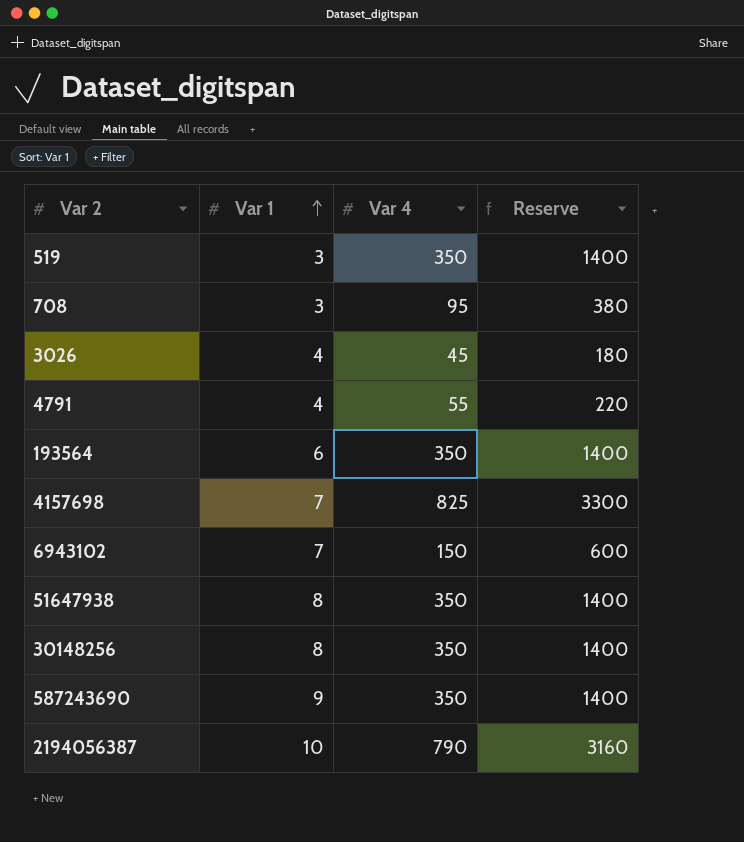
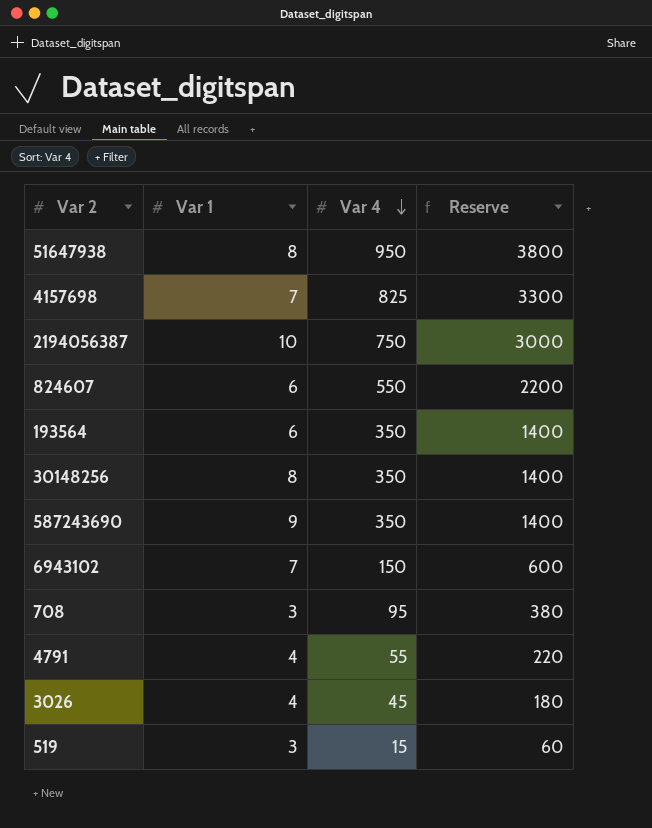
row order: Var 1 ascending -> Var 4 descending
51647938 | Var 4: 350 -> 950
51647938 | Reserve: 1400 -> 3800
2194056387 | Var 4: 790 -> 750
2194056387 | Reserve: 3160 -> 3000
row 824607: none -> 6 | 550 | 2200
519 | Var 4: 350 -> 15
519 | Reserve: 1400 -> 60

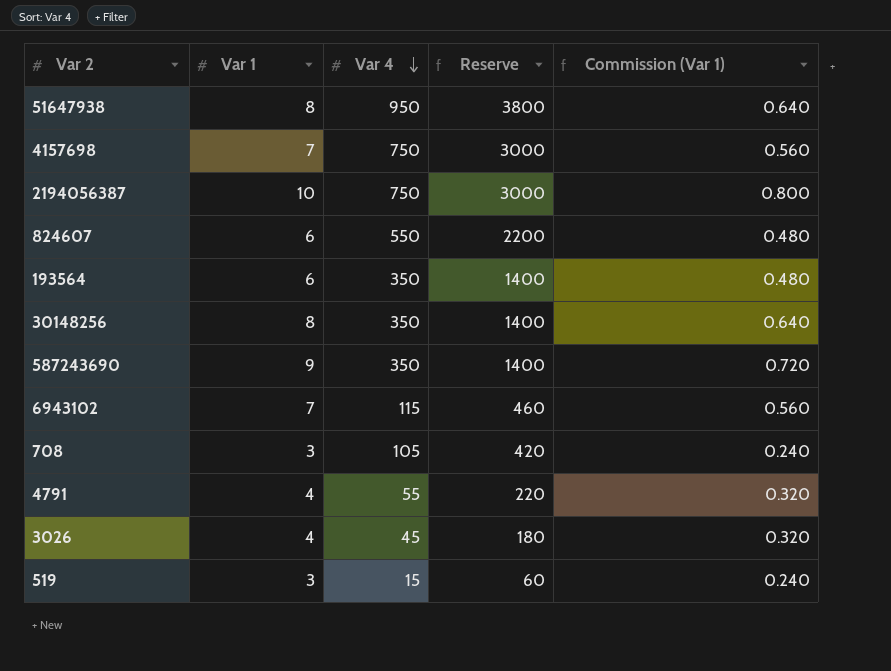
column Commission (Var 1) | formula: none -> [Var 1] * 0.08
4157698 | Var 4: 825 -> 750
4157698 | Reserve: 3300 -> 3000
6943102 | Var 4: 150 -> 115
6943102 | Reserve: 600 -> 460
708 | Var 4: 95 -> 105
708 | Reserve: 380 -> 420

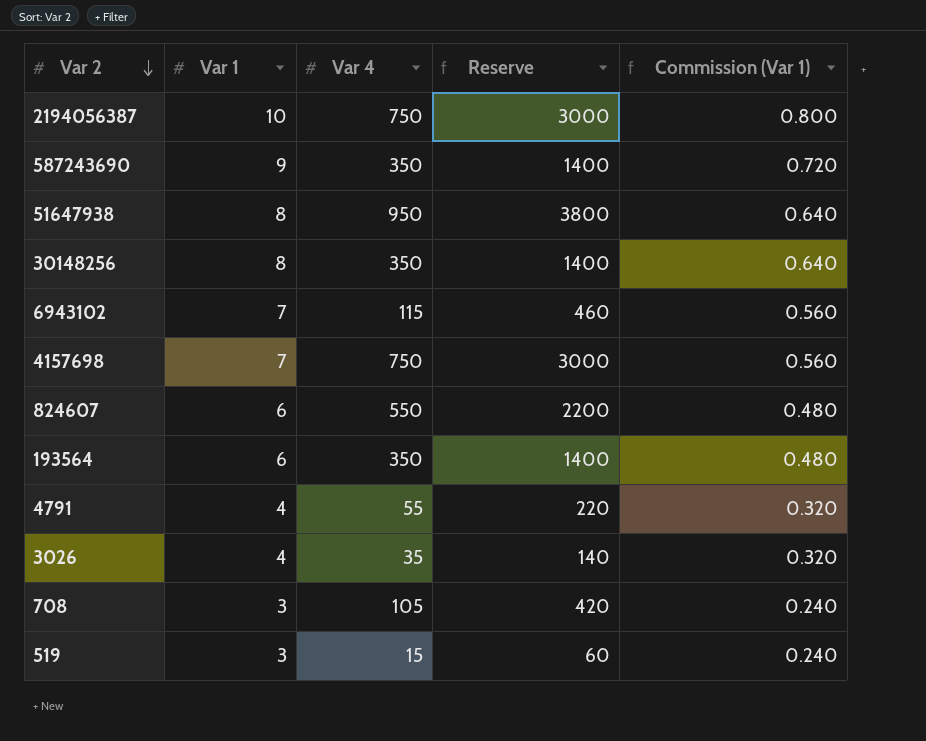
row order: Var 4 descending -> Var 2 descending
3026 | Var 4: 45 -> 35
3026 | Reserve: 180 -> 140

